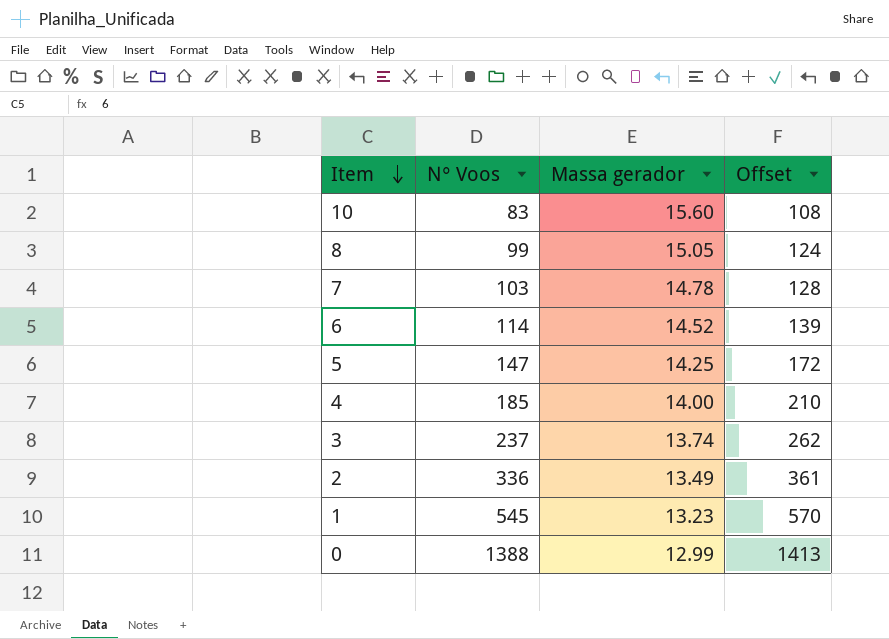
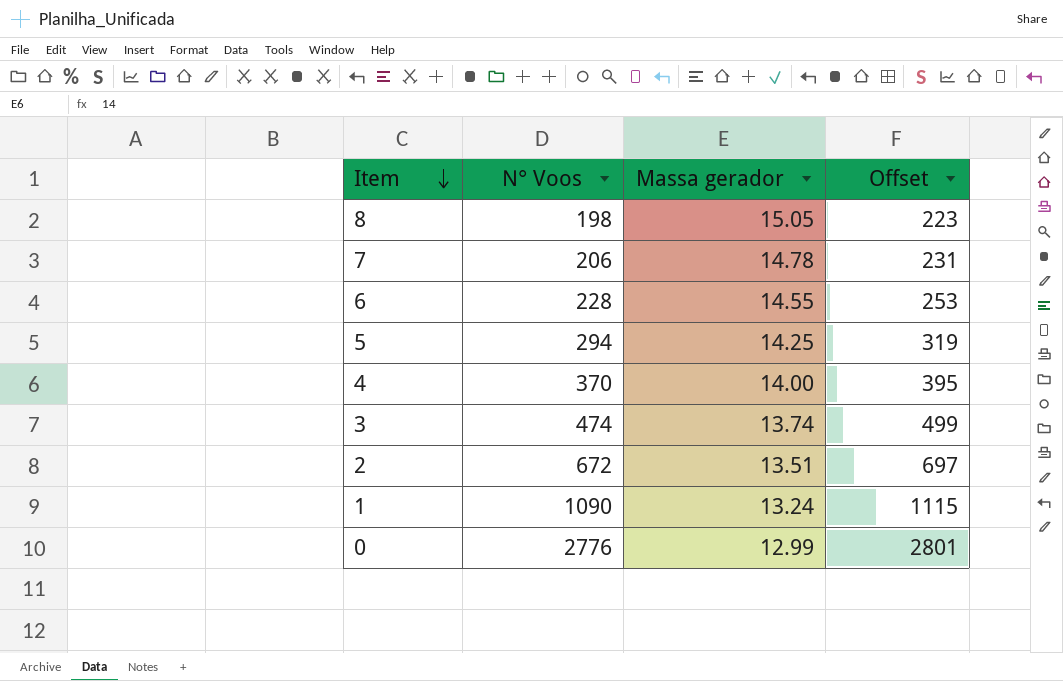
row 10: 83 | 15.60 | 108 -> none
8 | N° Voos: 99 -> 198
8 | Offset: 124 -> 223
7 | N° Voos: 103 -> 206
7 | Offset: 128 -> 231
6 | N° Voos: 114 -> 228
6 | Massa gerador: 14.52 -> 14.55
6 | Offset: 139 -> 253
5 | N° Voos: 147 -> 294
5 | Offset: 172 -> 319
4 | N° Voos: 185 -> 370
4 | Offset: 210 -> 395
3 | N° Voos: 237 -> 474
3 | Offset: 262 -> 499
2 | N° Voos: 336 -> 672
2 | Massa gerador: 13.49 -> 13.51
2 | Offset: 361 -> 697
1 | N° Voos: 545 -> 1090
1 | Massa gerador: 13.23 -> 13.24
1 | Offset: 570 -> 1115
0 | N° Voos: 1388 -> 2776
0 | Offset: 1413 -> 2801

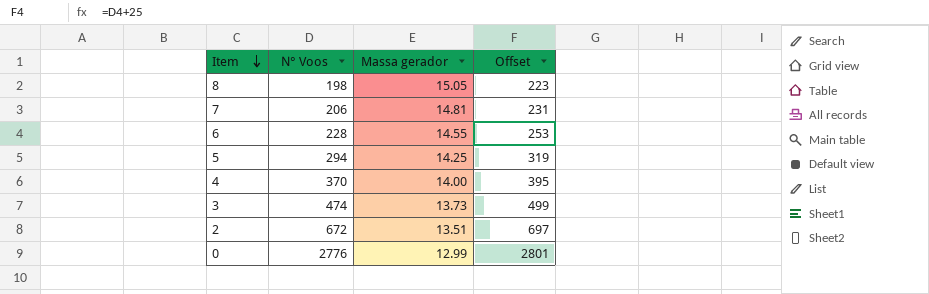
row 1: 1090 | 13.24 | 1115 -> none
7 | Massa gerador: 14.78 -> 14.81
3 | Massa gerador: 13.74 -> 13.73

